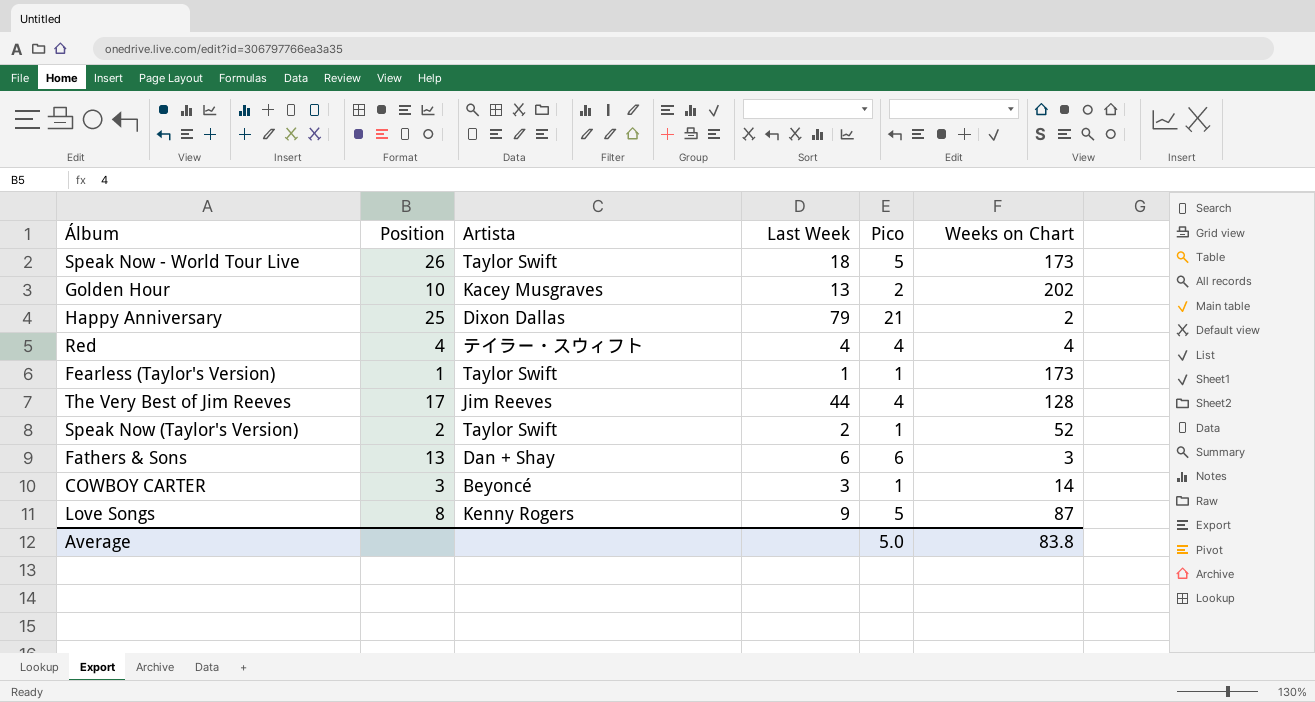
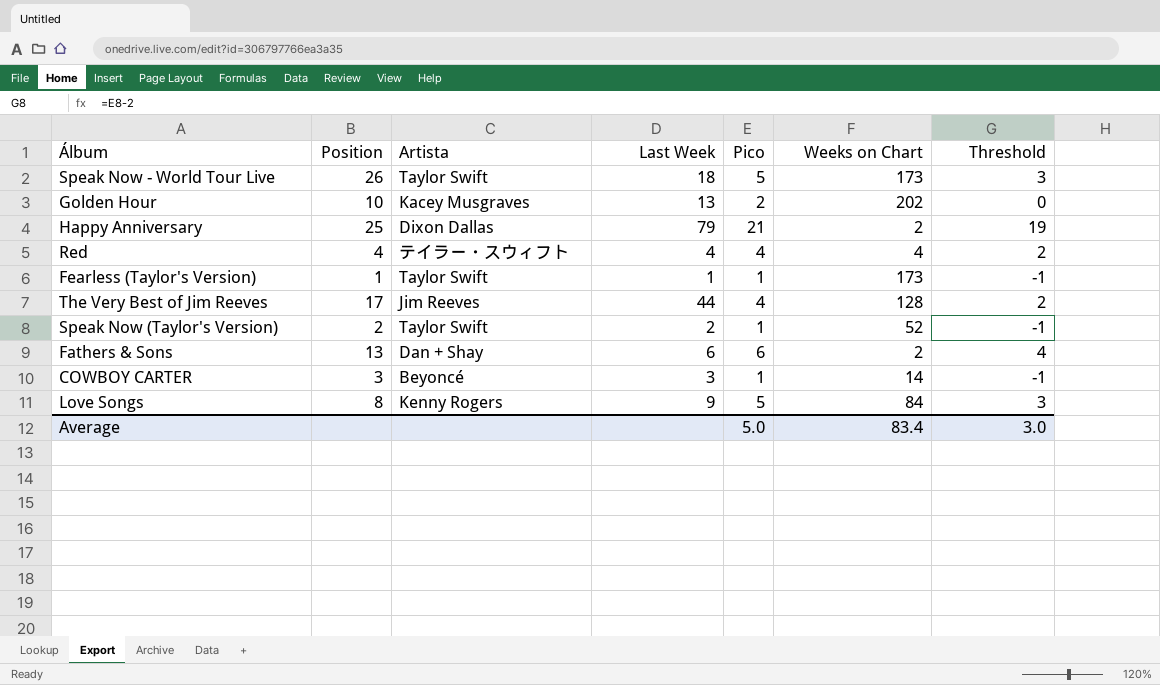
column Threshold | formula: none -> [Pico] - 2
Fathers & Sons | Weeks on Chart: 3 -> 2
Love Songs | Weeks on Chart: 87 -> 84
Average | Weeks on Chart: 83.8 -> 83.4

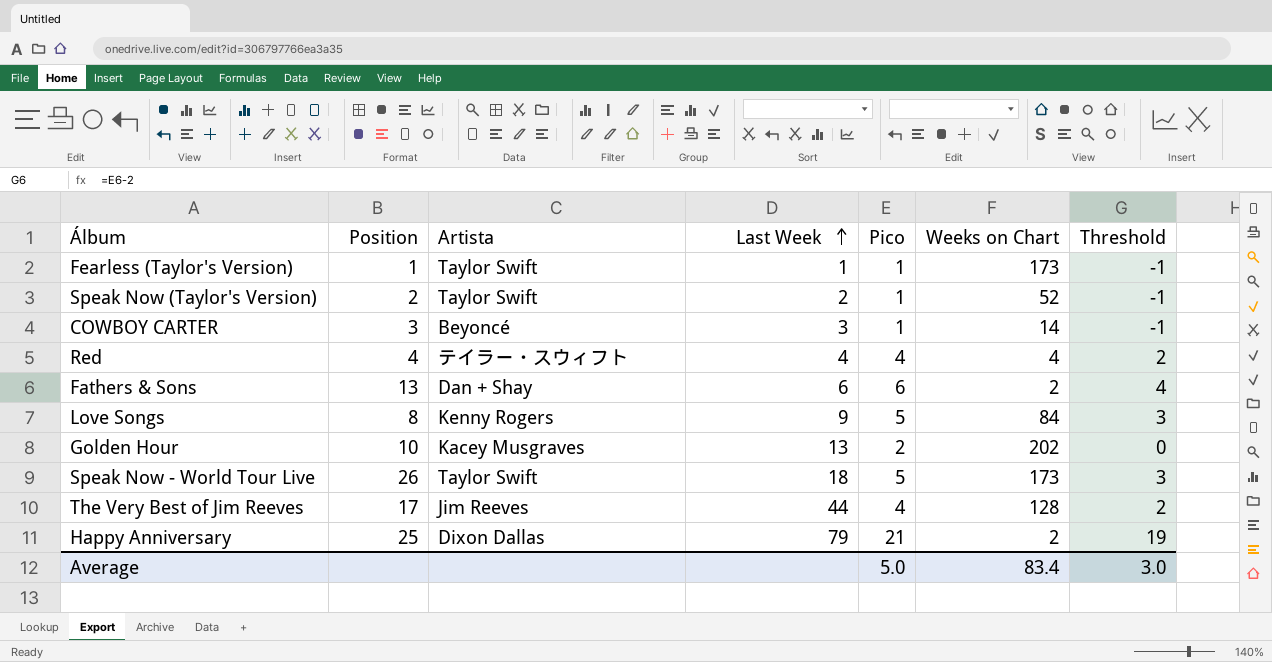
row order: none -> Last Week ascending

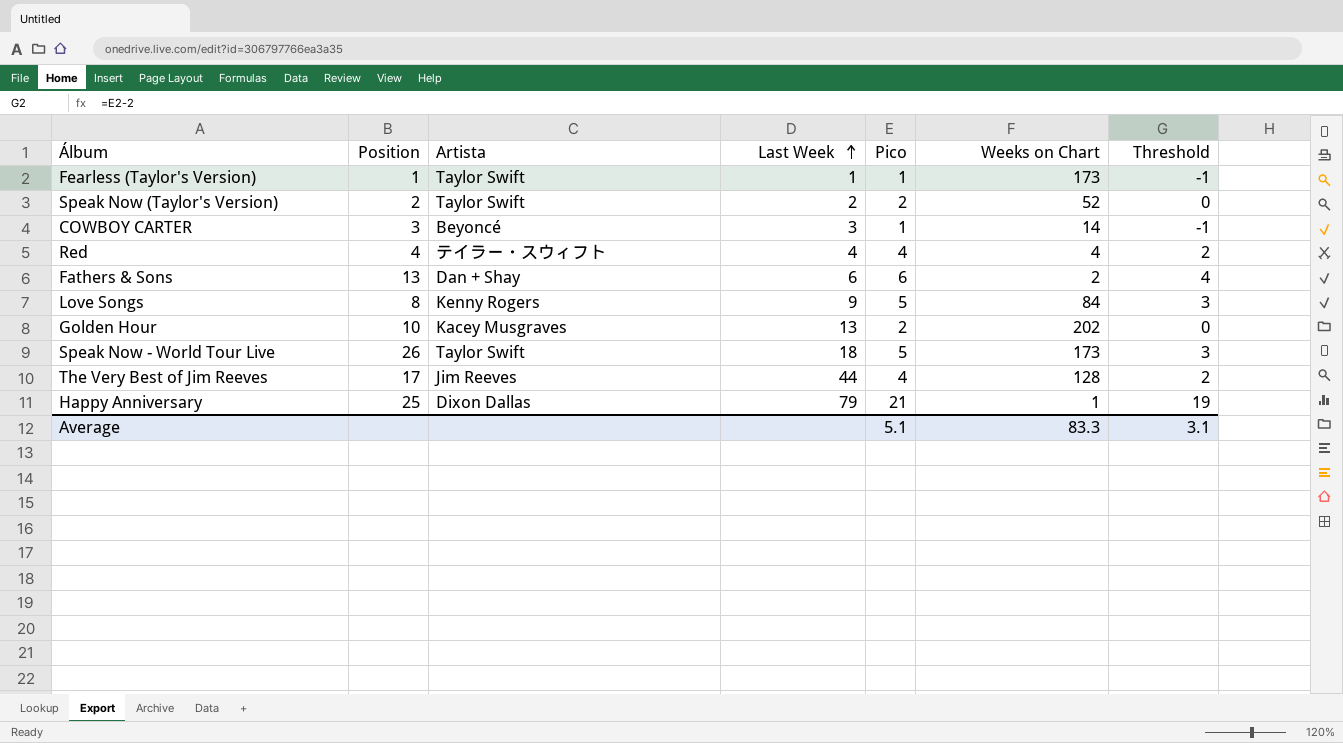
Speak Now (Taylor's Version) | Pico: 1 -> 2
Speak Now (Taylor's Version) | Threshold: -1 -> 0
Happy Anniversary | Weeks on Chart: 2 -> 1
Average | Pico: 5.0 -> 5.1
Average | Weeks on Chart: 83.4 -> 83.3
Average | Threshold: 3.0 -> 3.1

